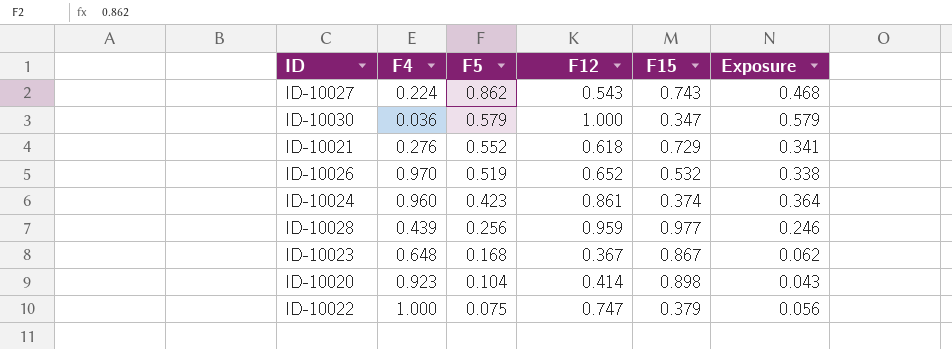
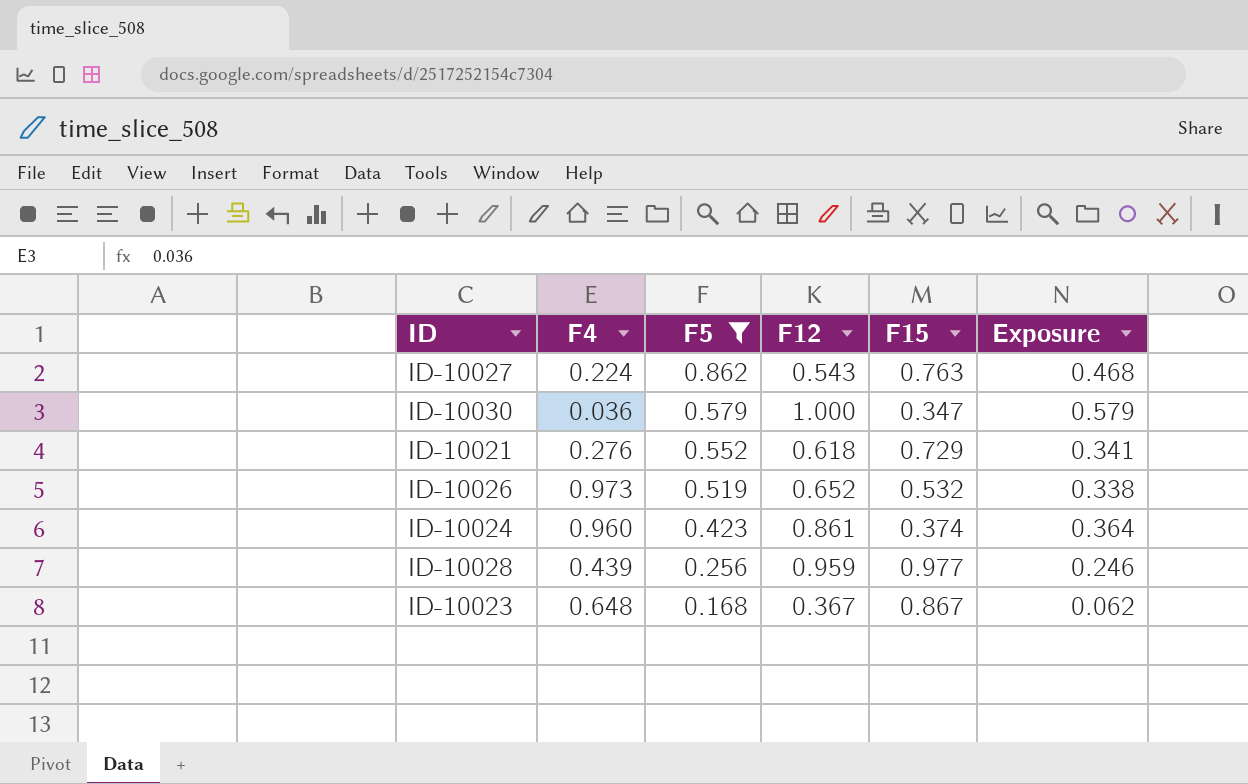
filter: none -> F5 >= 0.168
ID-10027 | F15: 0.743 -> 0.763
ID-10026 | F4: 0.970 -> 0.973

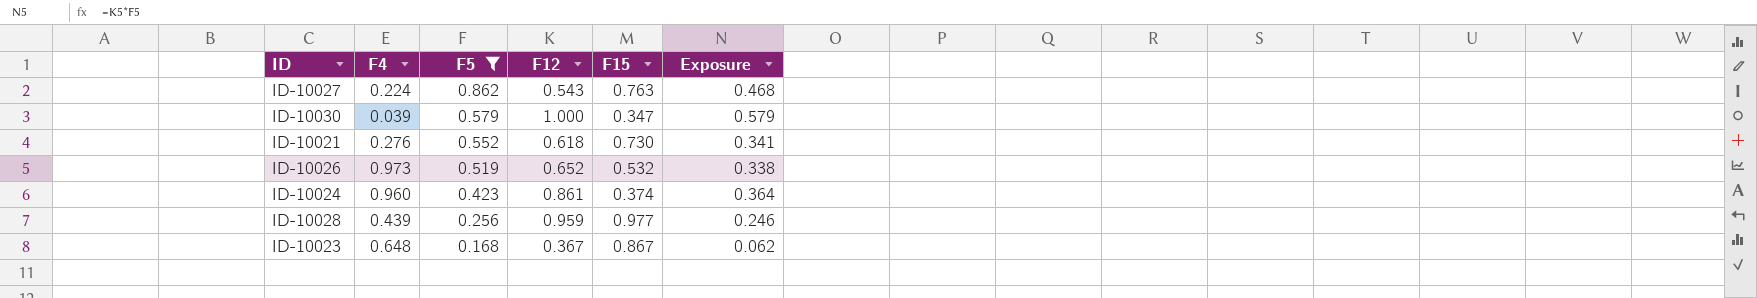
ID-10030 | F4: 0.036 -> 0.039
ID-10021 | F15: 0.729 -> 0.730

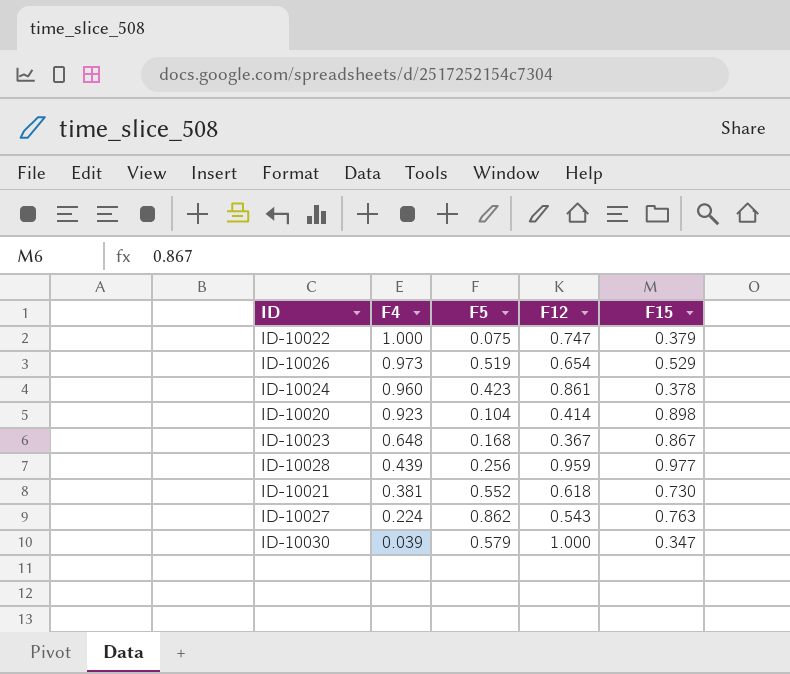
filter: F5 >= 0.168 -> none
row order: F5 descending -> F4 descending
column Exposure | formula: [F5] * [F12] -> none
ID-10026 | F12: 0.652 -> 0.654
ID-10026 | F15: 0.532 -> 0.529
ID-10024 | F15: 0.374 -> 0.378
ID-10021 | F4: 0.276 -> 0.381

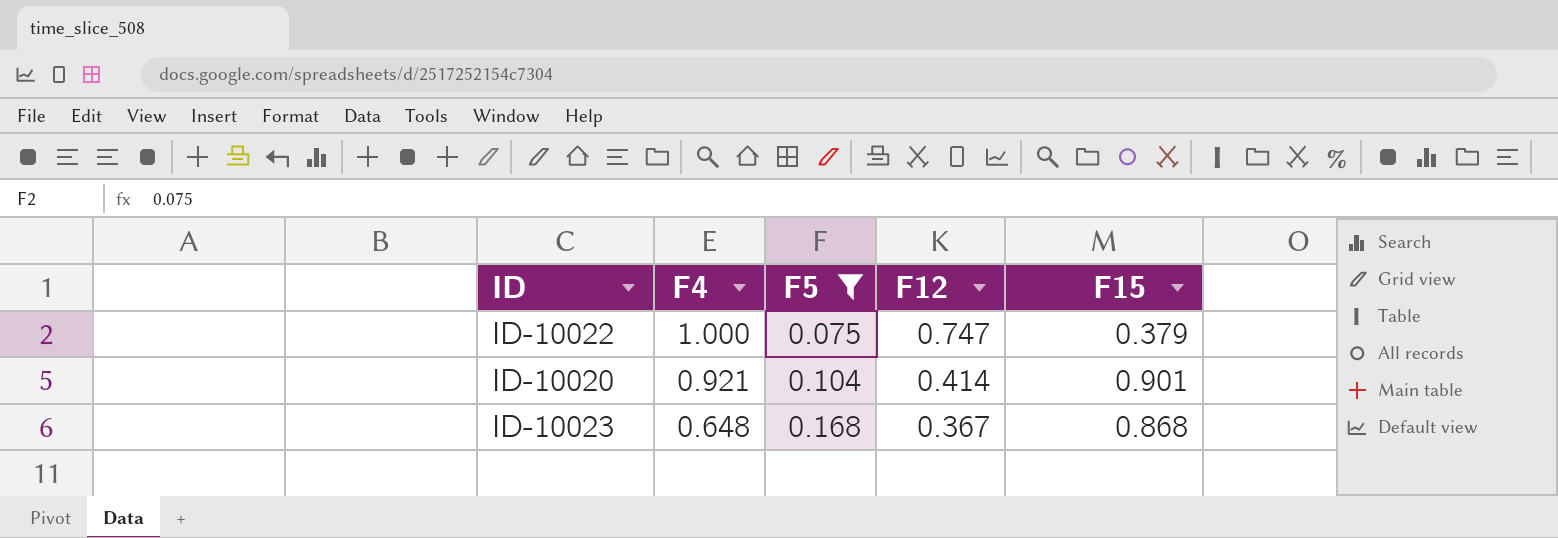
filter: none -> F5 <= 0.168
ID-10020 | F4: 0.923 -> 0.921
ID-10020 | F15: 0.898 -> 0.901
ID-10023 | F15: 0.867 -> 0.868

